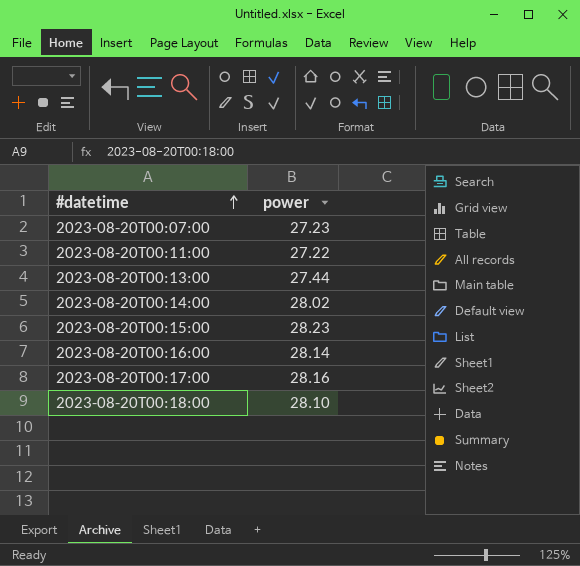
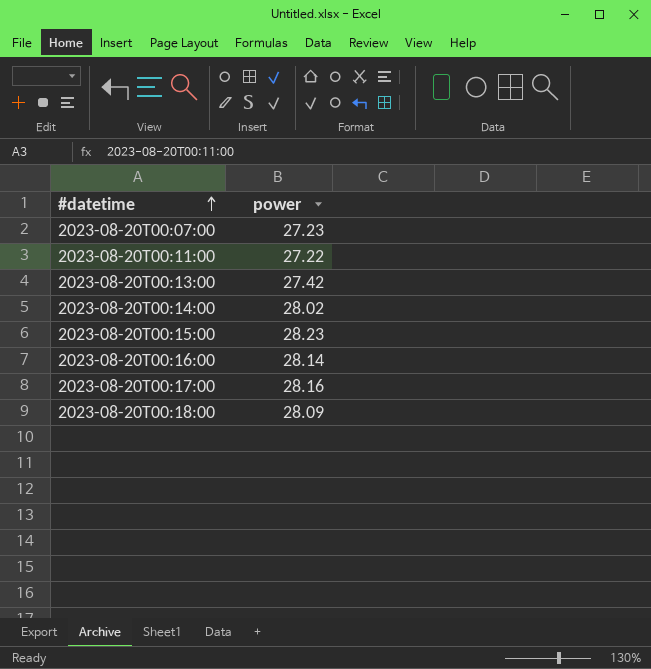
2023-08-20T00:13:00 | power: 27.44 -> 27.42
2023-08-20T00:18:00 | power: 28.10 -> 28.09

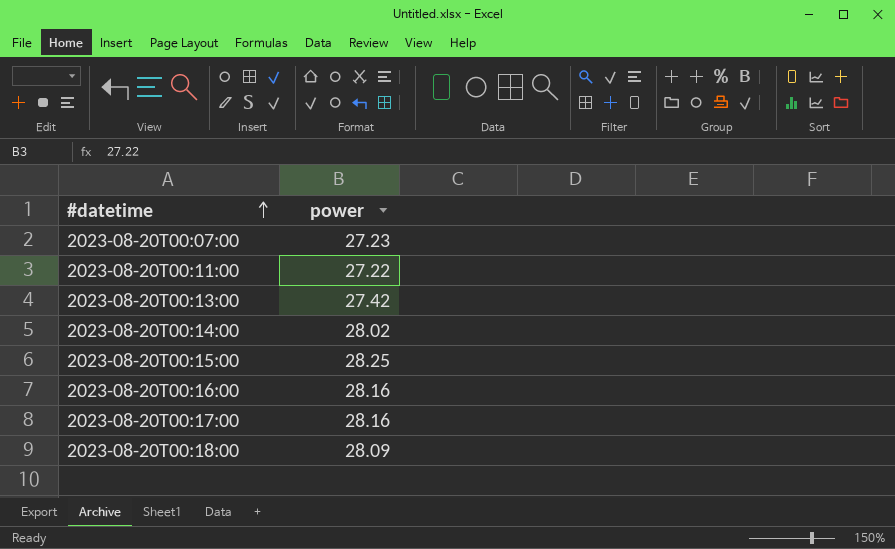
2023-08-20T00:15:00 | power: 28.23 -> 28.25
2023-08-20T00:16:00 | power: 28.14 -> 28.16

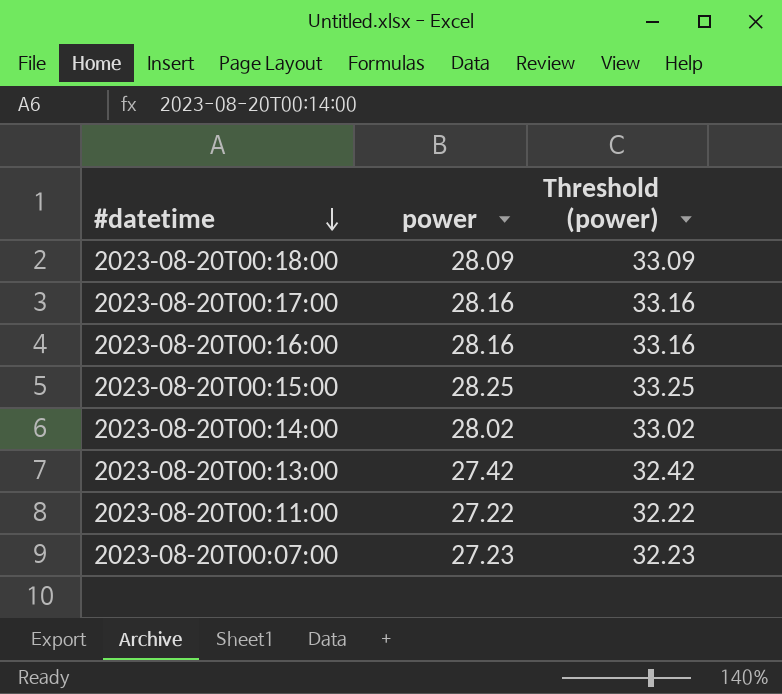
row order: #datetime ascending -> #datetime descending
column Threshold (power) | formula: none -> [power] + 5

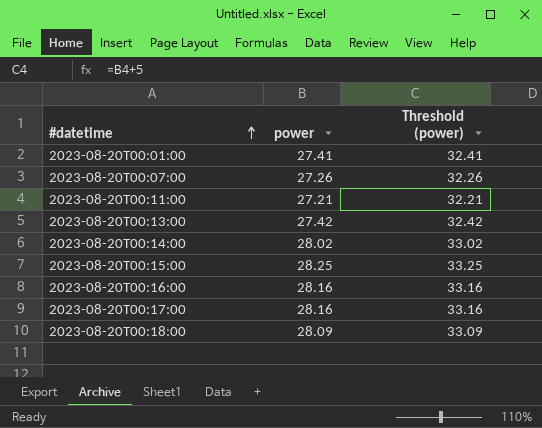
row order: #datetime descending -> #datetime ascending
row 2023-08-20T00:01:00: none -> 27.41 | 32.41
2023-08-20T00:07:00 | power: 27.23 -> 27.26
2023-08-20T00:07:00 | Threshold (power): 32.23 -> 32.26
2023-08-20T00:11:00 | power: 27.22 -> 27.21
2023-08-20T00:11:00 | Threshold (power): 32.22 -> 32.21

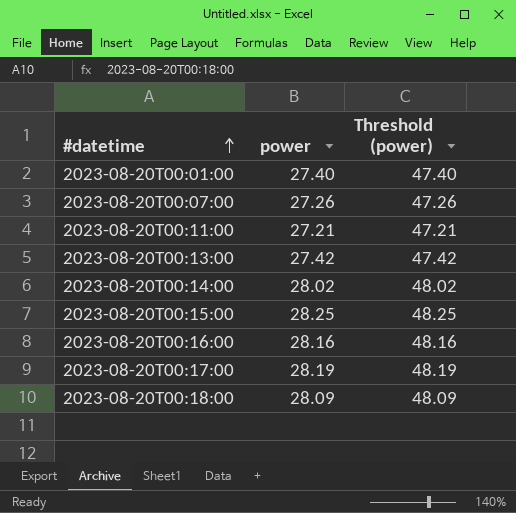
column Threshold (power) | formula: [power] + 5 -> [power] + 20
2023-08-20T00:01:00 | power: 27.41 -> 27.40
2023-08-20T00:17:00 | power: 28.16 -> 28.19

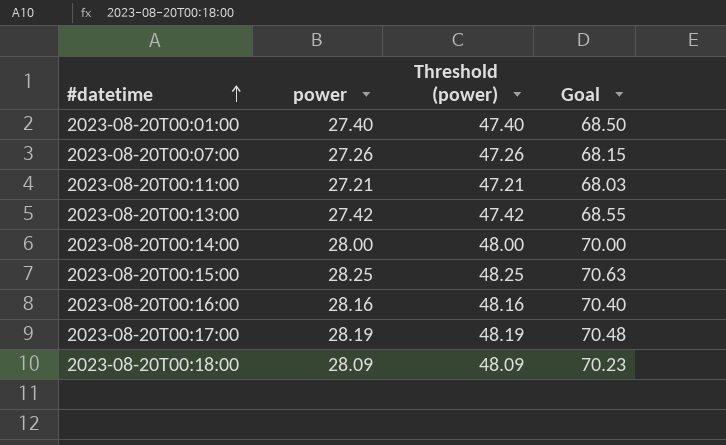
column Goal | formula: none -> [power] * 2.5
2023-08-20T00:14:00 | power: 28.02 -> 28.00
2023-08-20T00:14:00 | Threshold (power): 48.02 -> 48.00

